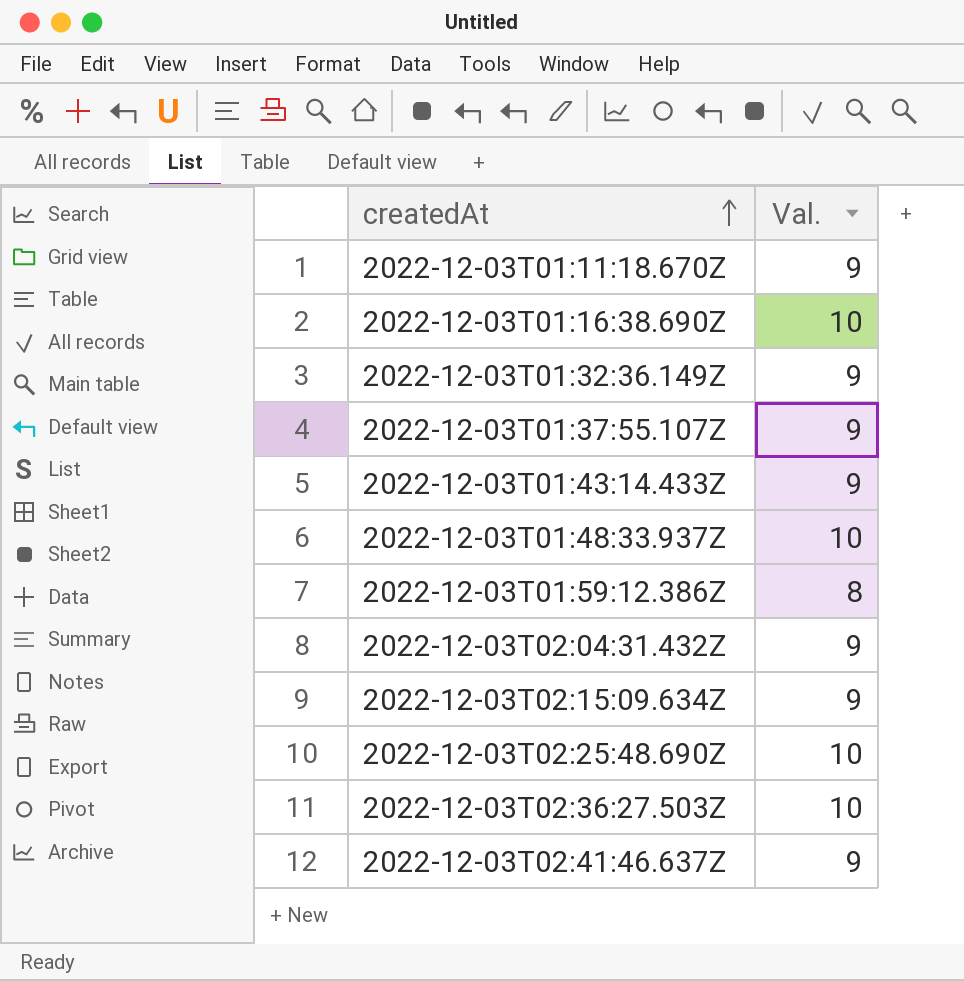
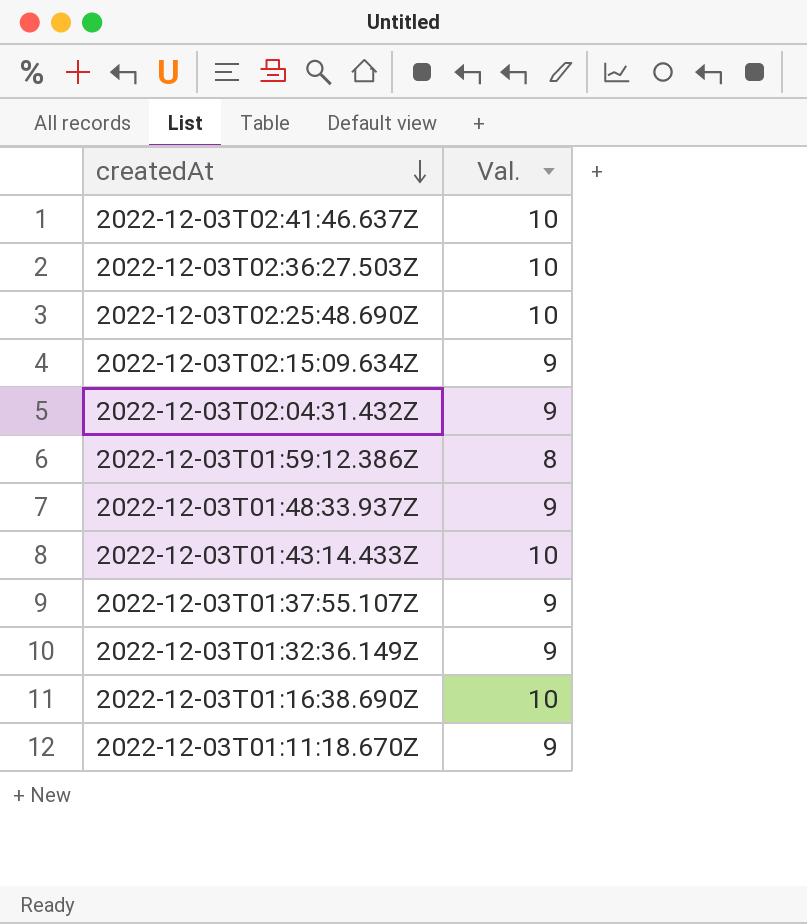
row order: createdAt ascending -> createdAt descending
2022-12-03T02:41:46.637Z | Val.: 9 -> 10
2022-12-03T01:48:33.937Z | Val.: 10 -> 9
2022-12-03T01:43:14.433Z | Val.: 9 -> 10

